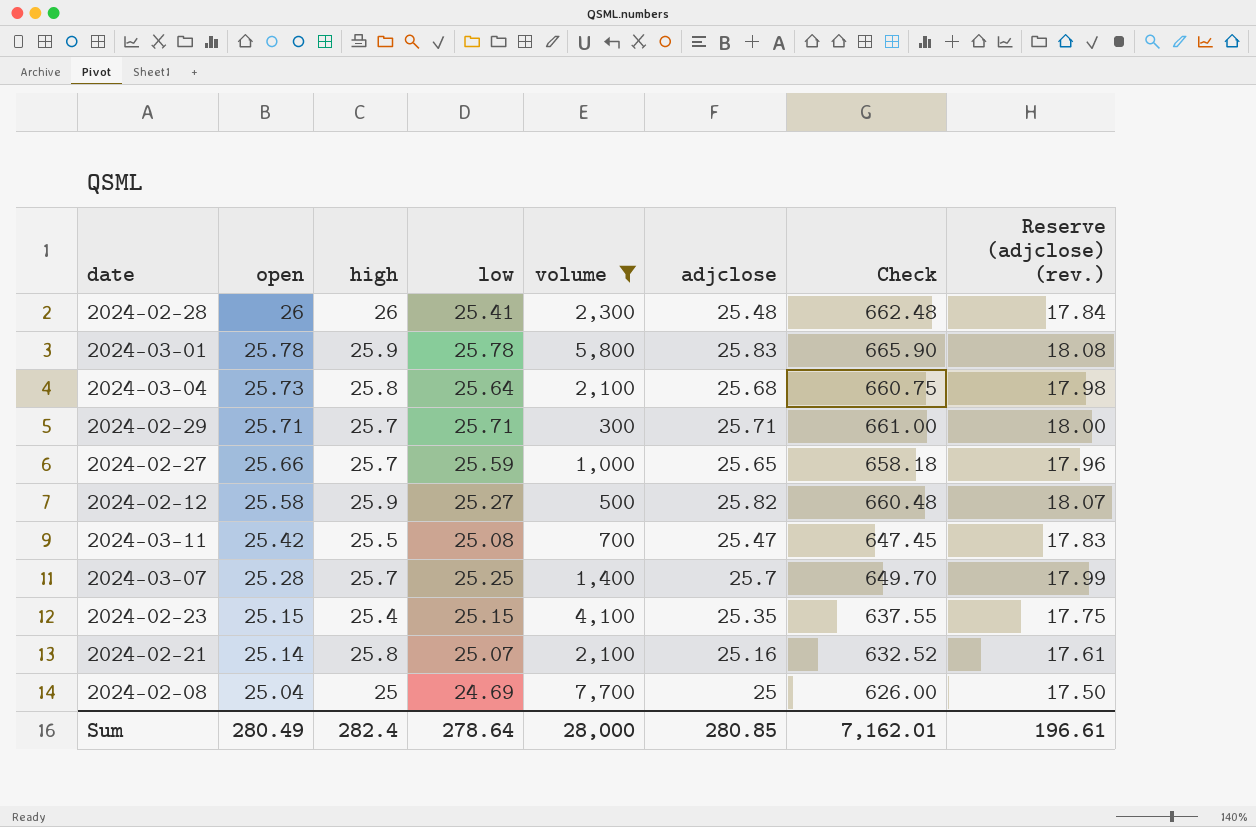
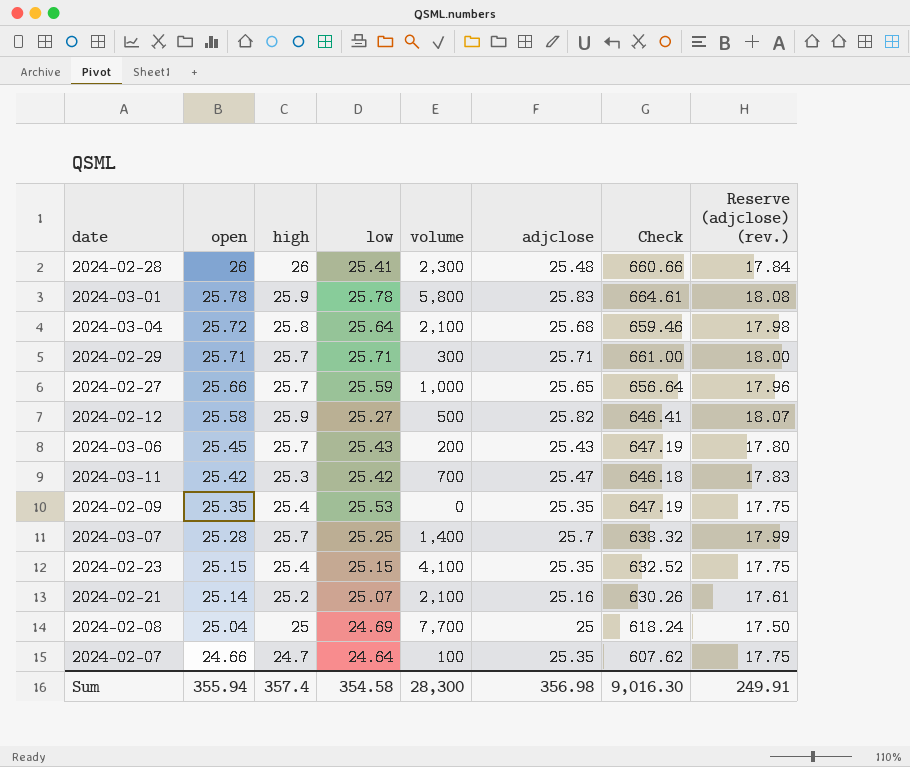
filter: volume >= 300 -> none
column Check | formula: [open] * [adjclose] -> [open] * [low]
2024-03-04 | open: 25.73 -> 25.72
2024-03-11 | high: 25.5 -> 25.3
2024-03-11 | low: 25.08 -> 25.42
2024-02-21 | high: 25.8 -> 25.2
Sum | open: 280.49 -> 355.94
Sum | high: 282.4 -> 357.4
Sum | low: 278.64 -> 354.58
Sum | volume: 28,000 -> 28,300
Sum | adjclose: 280.85 -> 356.98
Sum | Check: 7,162.01 -> 9,016.30
Sum | Reserve (adjclose) (rev.): 196.61 -> 249.91

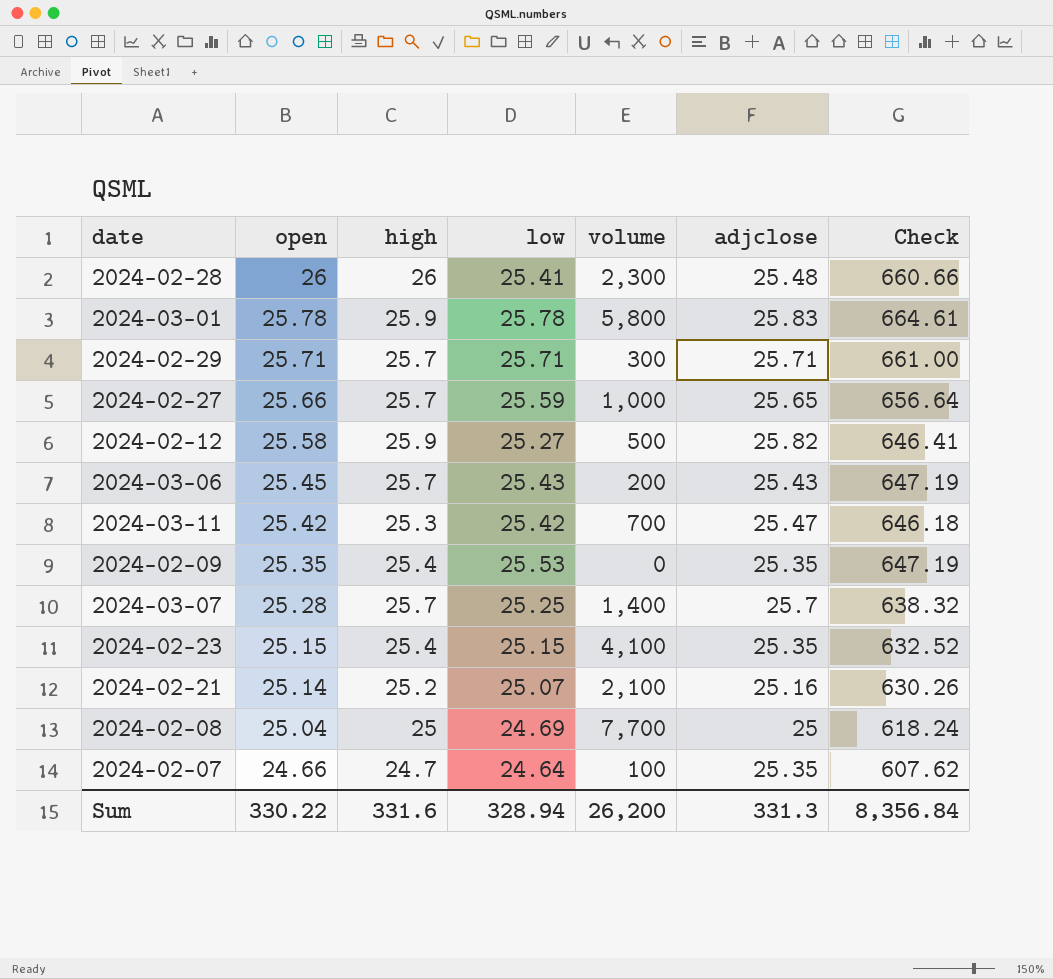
column Reserve (adjclose) (rev.) | formula: [adjclose] * 0.7 -> none
row 2024-03-04: 25.72 | 25.8 | 25.64 | 2,100 | 25.68 | 659.46 | 17.98 -> none
Sum | open: 355.94 -> 330.22
Sum | high: 357.4 -> 331.6
Sum | low: 354.58 -> 328.94
Sum | volume: 28,300 -> 26,200
Sum | adjclose: 356.98 -> 331.3
Sum | Check: 9,016.30 -> 8,356.84

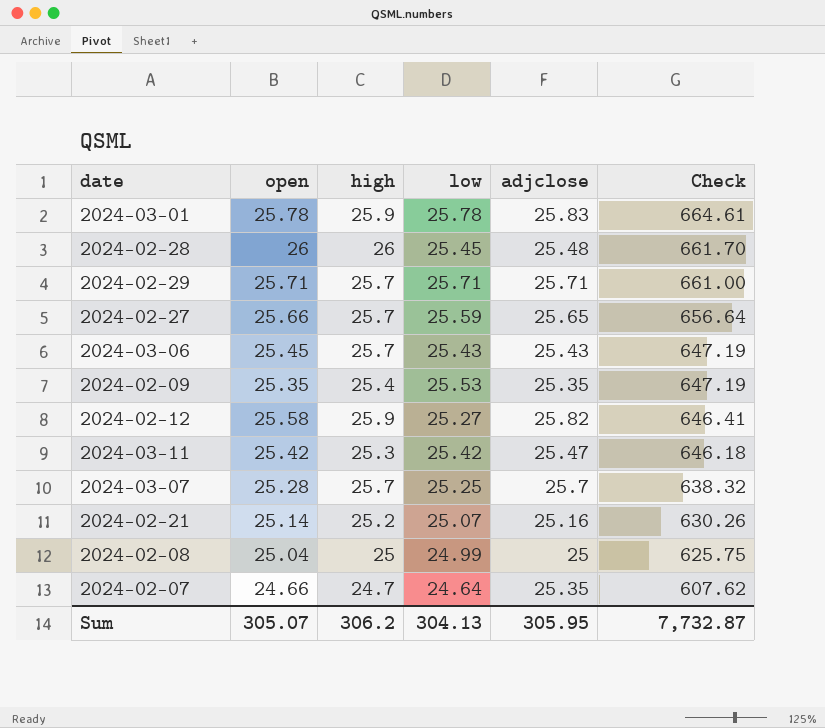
row order: open descending -> Check descending
column volume | position: 5 -> none
row 2024-02-23: 25.15 | 25.4 | 25.15 | 4,100 | 25.35 | 632.52 -> none
2024-02-28 | low: 25.41 -> 25.45
2024-02-28 | Check: 660.66 -> 661.70
2024-02-08 | low: 24.69 -> 24.99
2024-02-08 | Check: 618.24 -> 625.75
Sum | open: 330.22 -> 305.07
Sum | high: 331.6 -> 306.2
Sum | low: 328.94 -> 304.13
Sum | adjclose: 331.3 -> 305.95
Sum | Check: 8,356.84 -> 7,732.87

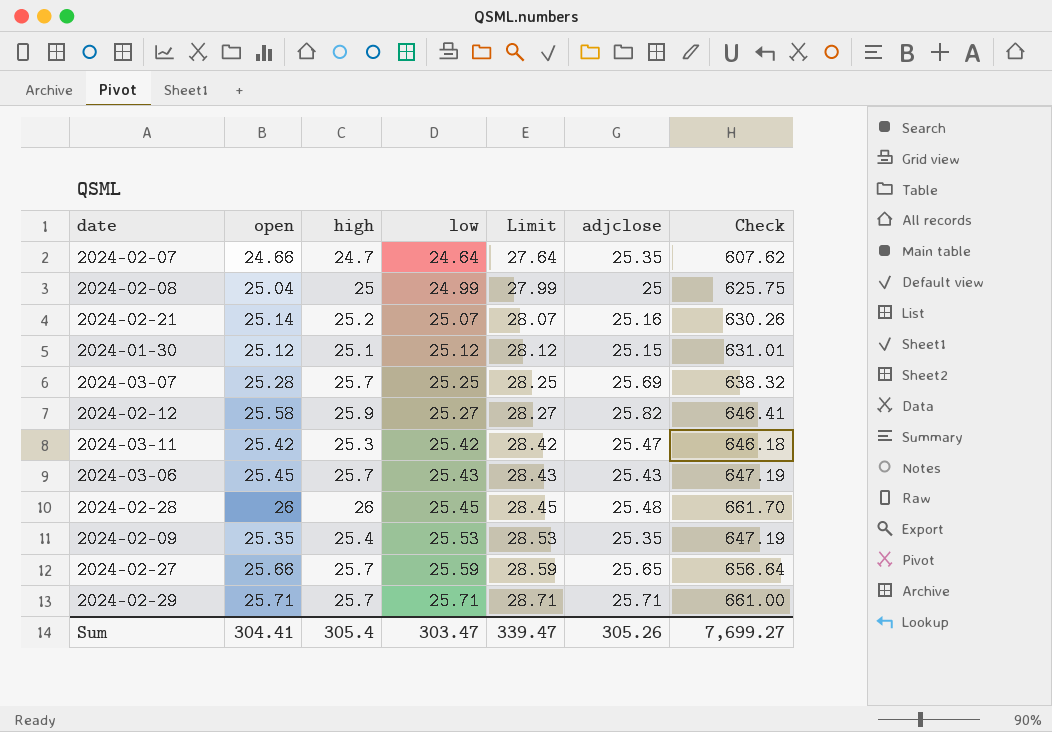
row order: Check descending -> low ascending
column Limit | formula: none -> [low] + 3
row 2024-03-01: 25.78 | 25.9 | 25.78 | 25.83 | 664.61 -> none
row 2024-01-30: none -> 25.12 | 25.1 | 25.12 | 28.12 | 25.15 | 631.01
2024-03-07 | adjclose: 25.7 -> 25.69
Sum | open: 305.07 -> 304.41
Sum | high: 306.2 -> 305.4
Sum | low: 304.13 -> 303.47
Sum | adjclose: 305.95 -> 305.26
Sum | Check: 7,732.87 -> 7,699.27

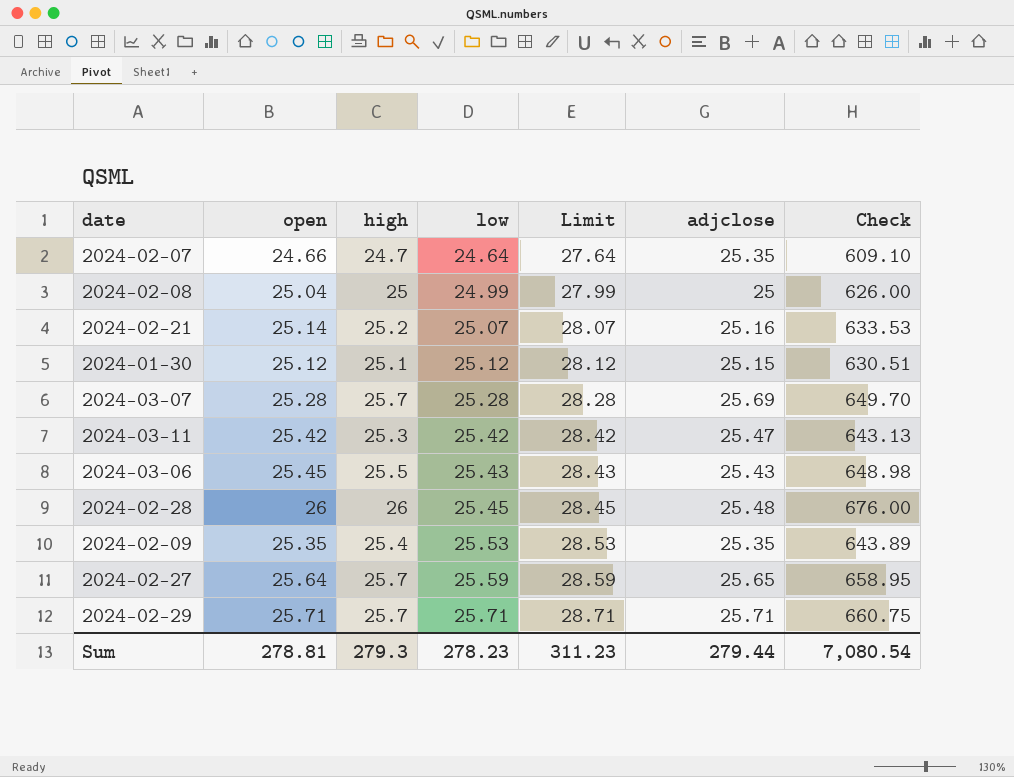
column Check | formula: [open] * [low] -> [open] * [high]
row 2024-02-12: 25.58 | 25.9 | 25.27 | 28.27 | 25.82 | 646.41 -> none
2024-03-07 | low: 25.25 -> 25.28
2024-03-07 | Limit: 28.25 -> 28.28
2024-03-06 | high: 25.7 -> 25.5
2024-02-27 | open: 25.66 -> 25.64
Sum | open: 304.41 -> 278.81
Sum | high: 305.4 -> 279.3
Sum | low: 303.47 -> 278.23
Sum | Limit: 339.47 -> 311.23
Sum | adjclose: 305.26 -> 279.44
Sum | Check: 7,699.27 -> 7,080.54

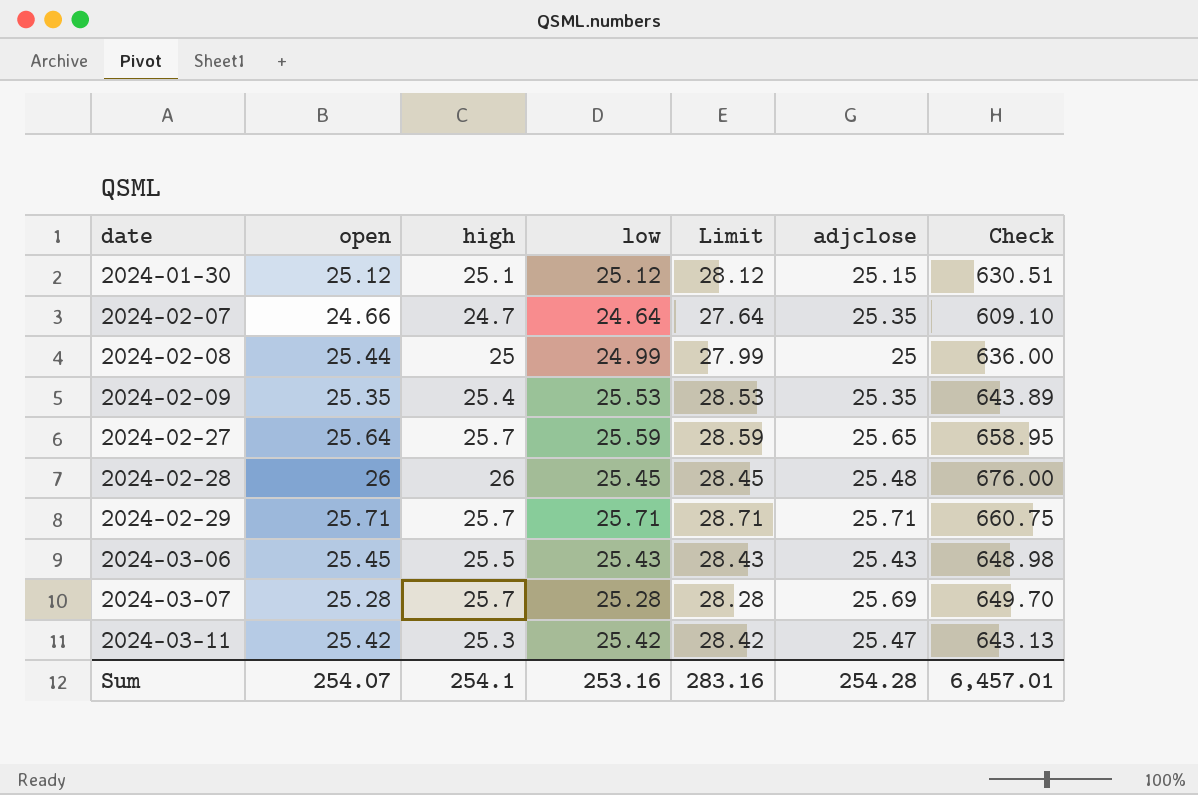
row order: low ascending -> date ascending
row 2024-02-21: 25.14 | 25.2 | 25.07 | 28.07 | 25.16 | 633.53 -> none
2024-02-08 | open: 25.04 -> 25.44
2024-02-08 | Check: 626.00 -> 636.00
Sum | open: 278.81 -> 254.07
Sum | high: 279.3 -> 254.1
Sum | low: 278.23 -> 253.16
Sum | Limit: 311.23 -> 283.16
Sum | adjclose: 279.44 -> 254.28
Sum | Check: 7,080.54 -> 6,457.01

